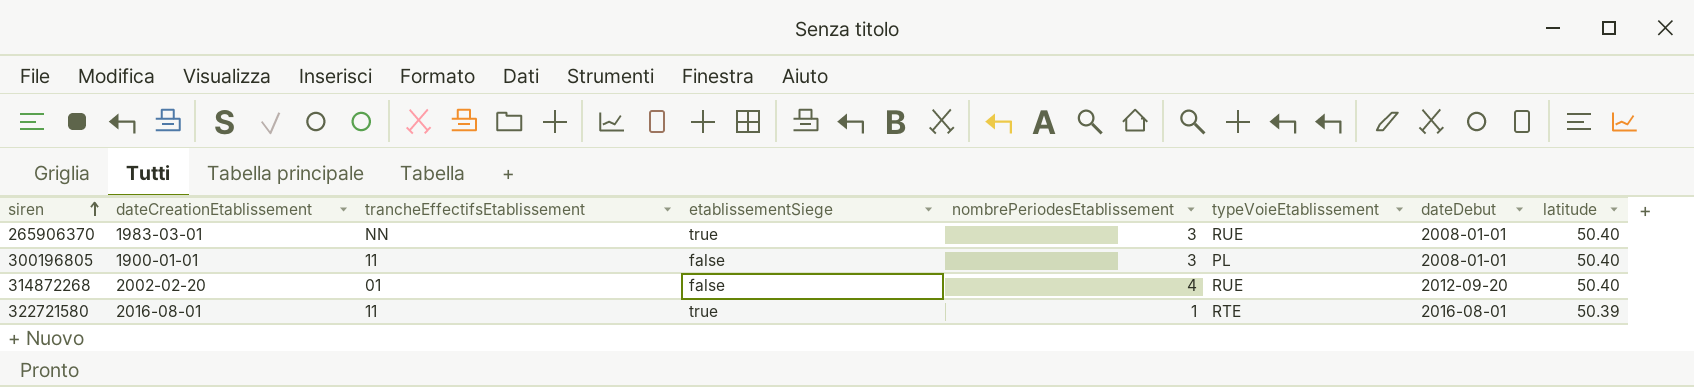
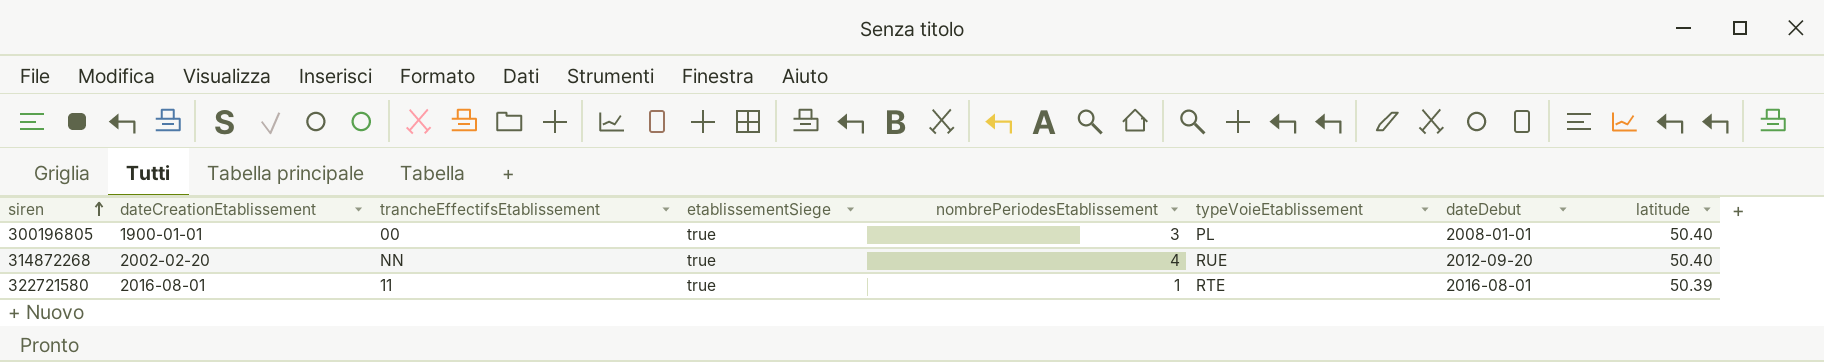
row 265906370: 1983-03-01 | NN | true | 3 | RUE | 2008-01-01 | 50.40 -> none
300196805 | trancheEffectifsEtablissement: 11 -> 00
300196805 | etablissementSiege: false -> true
314872268 | trancheEffectifsEtablissement: 01 -> NN
314872268 | etablissementSiege: false -> true

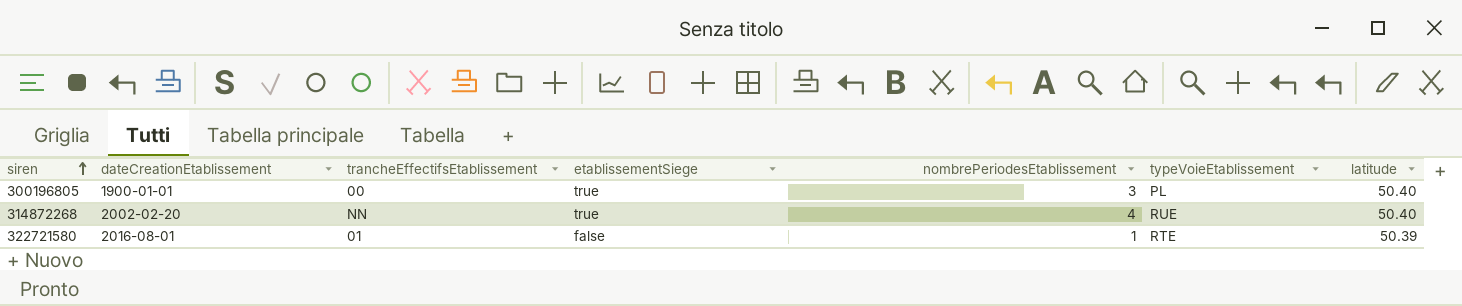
column dateDebut | position: 7 -> none
322721580 | trancheEffectifsEtablissement: 11 -> 01
322721580 | etablissementSiege: true -> false

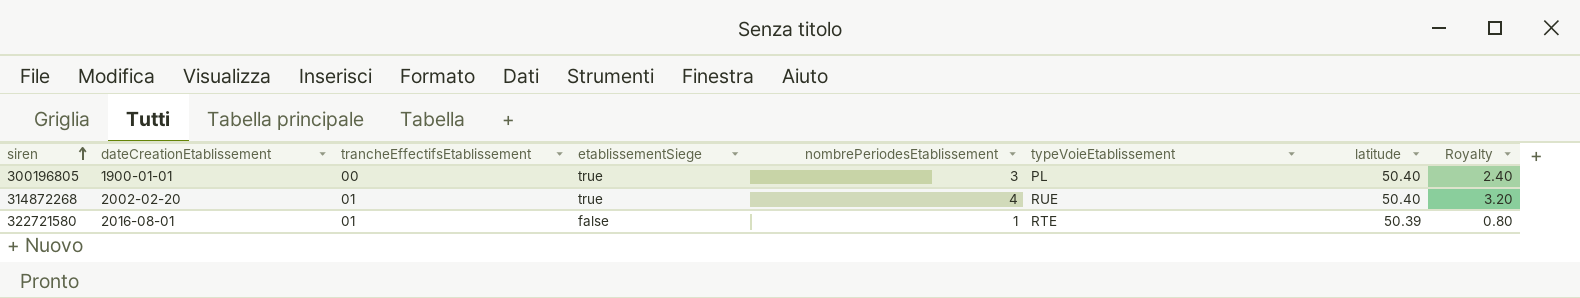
column Royalty | formula: none -> [nombrePeriodesEtablissement] * 0.8
314872268 | trancheEffectifsEtablissement: NN -> 01

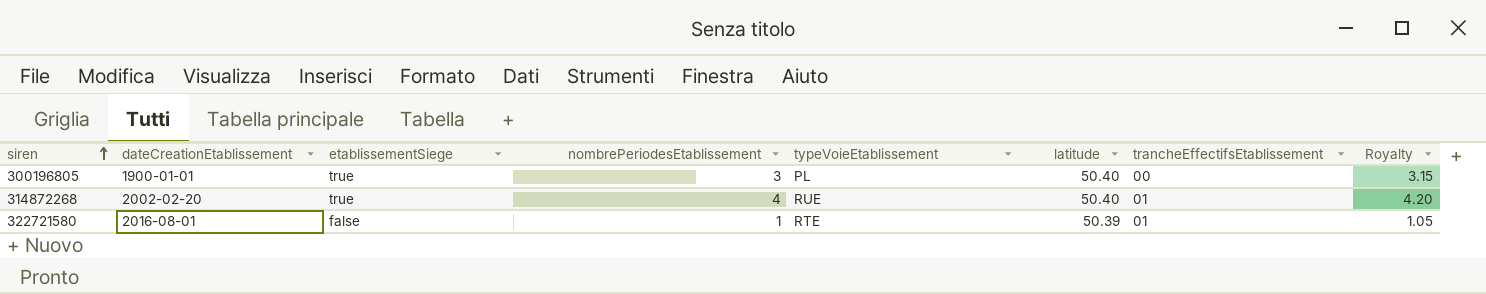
column trancheEffectifsEtablissement | position: 3 -> 7
column Royalty | formula: [nombrePeriodesEtablissement] * 0.8 -> [nombrePeriodesEtablissement] * 1.05

